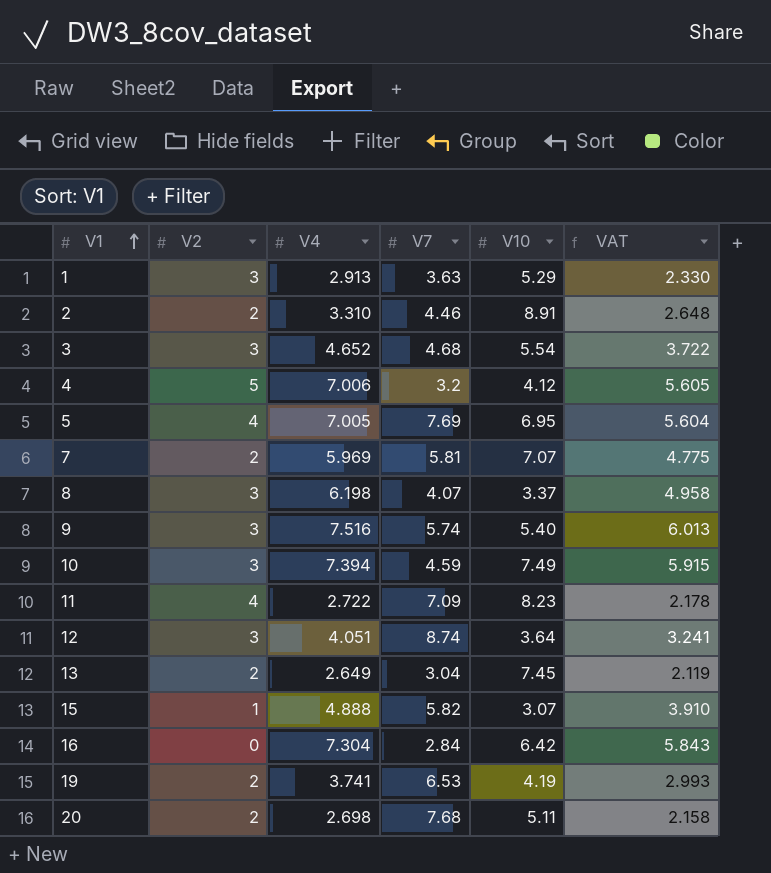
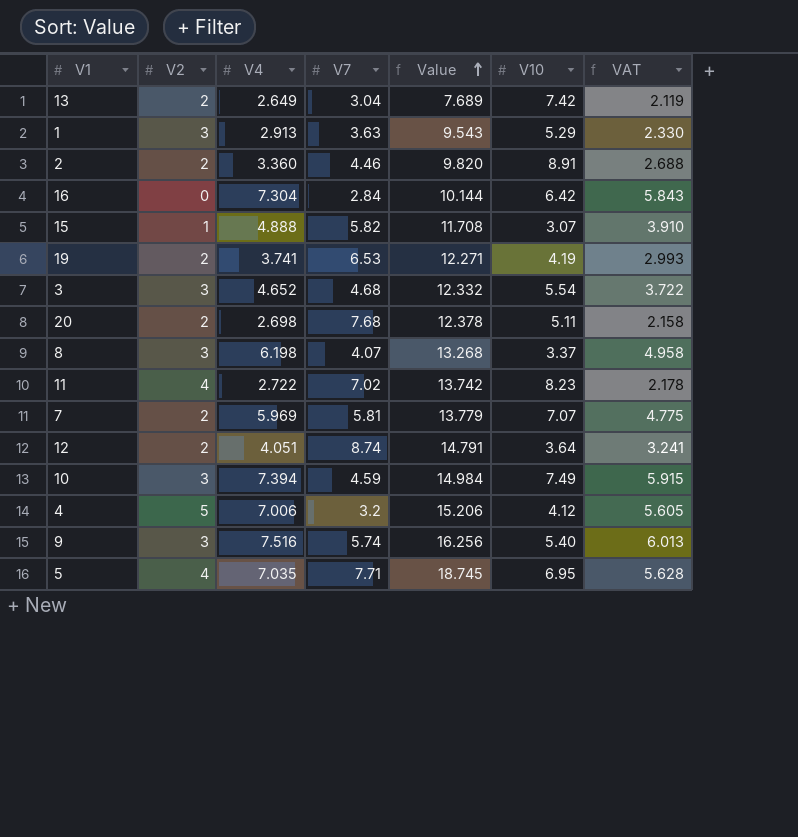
row order: V1 ascending -> Value ascending
column Value | formula: none -> [V2] + [V4] + [V7]
13 | V10: 7.45 -> 7.42
2 | V4: 3.310 -> 3.360
2 | VAT: 2.648 -> 2.688
11 | V7: 7.09 -> 7.02
12 | V2: 3 -> 2
5 | V4: 7.005 -> 7.035
5 | V7: 7.69 -> 7.71
5 | VAT: 5.604 -> 5.628

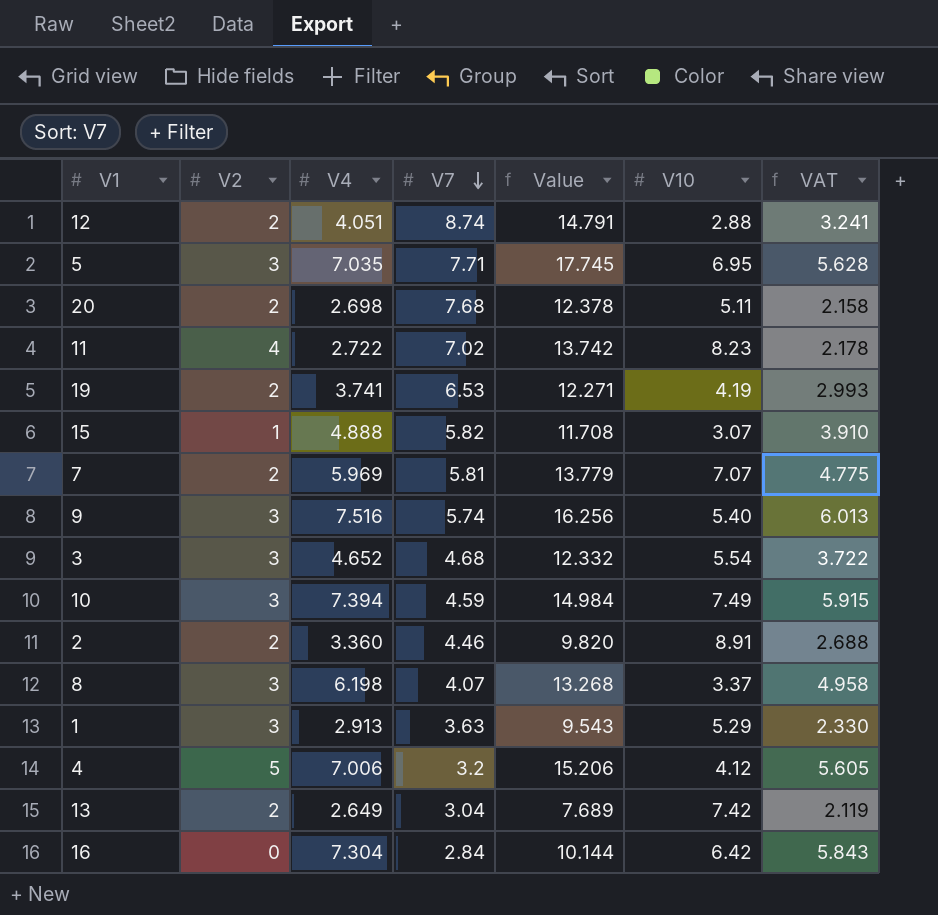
row order: Value ascending -> V7 descending
12 | V10: 3.64 -> 2.88
5 | V2: 4 -> 3
5 | Value: 18.745 -> 17.745

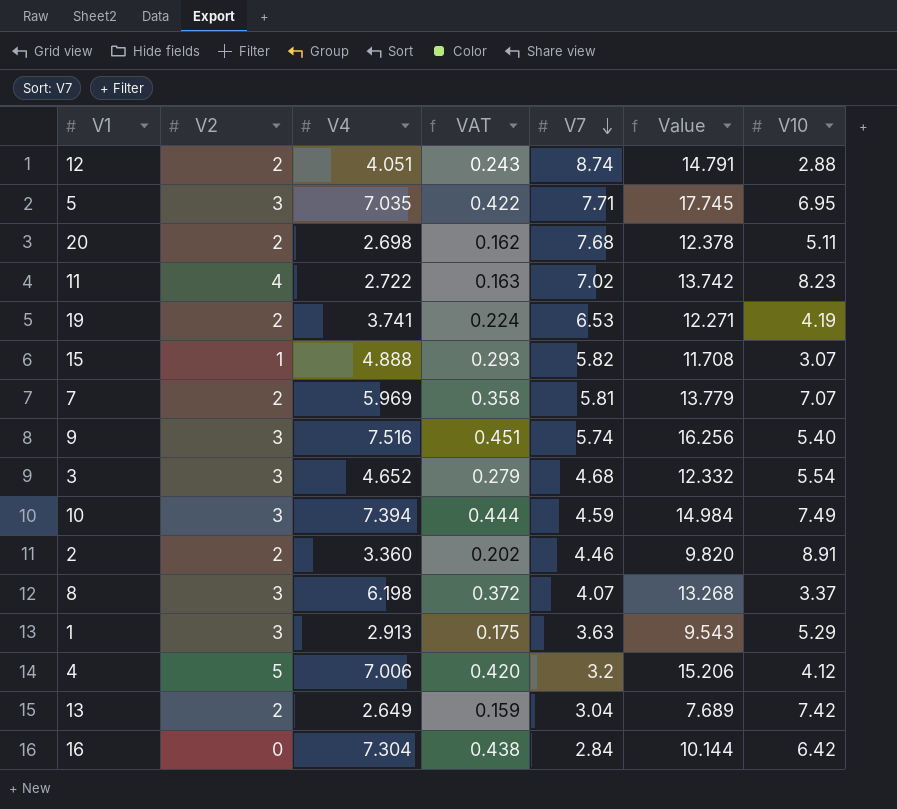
column VAT | formula: [V4] * 0.8 -> [V4] * 0.06
column VAT | position: 7 -> 4

